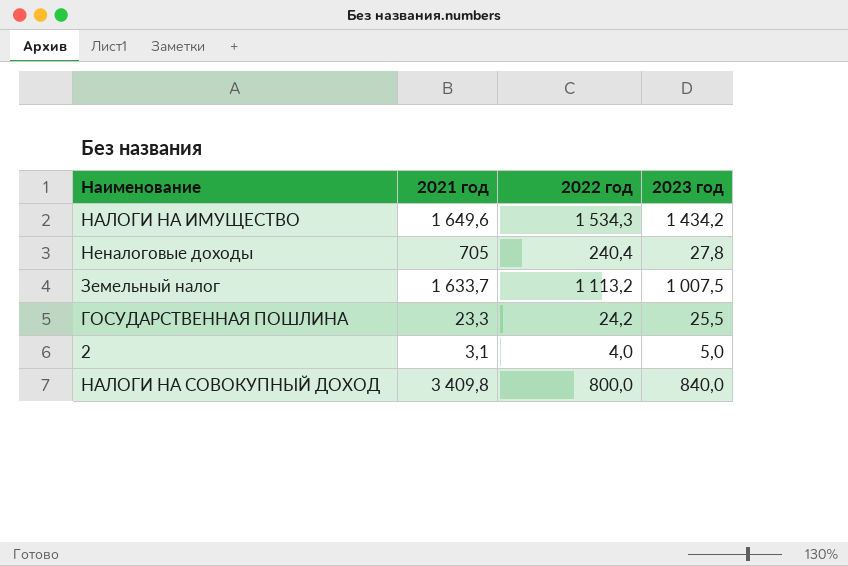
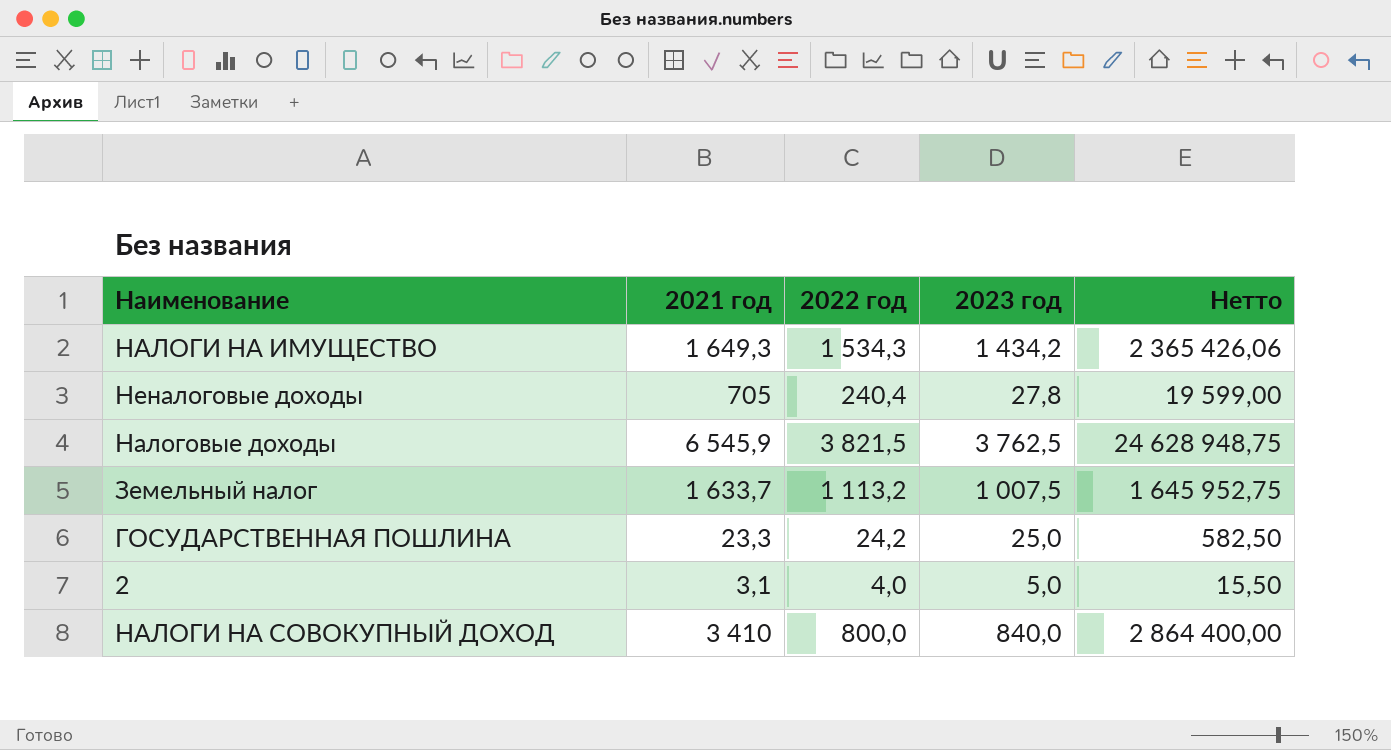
column Нетто | formula: none -> [2021 год] * [2023 год]
НАЛОГИ НА ИМУЩЕСТВО | 2021 год: 1 649,6 -> 1 649,3
row Налоговые доходы: none -> 6 545,9 | 3 821,5 | 3 762,5 | 24 628 948,75
ГОСУДАРСТВЕННАЯ ПОШЛИНА | 2023 год: 25,5 -> 25,0
НАЛОГИ НА СОВОКУПНЫЙ ДОХОД | 2021 год: 3 409,8 -> 3 410

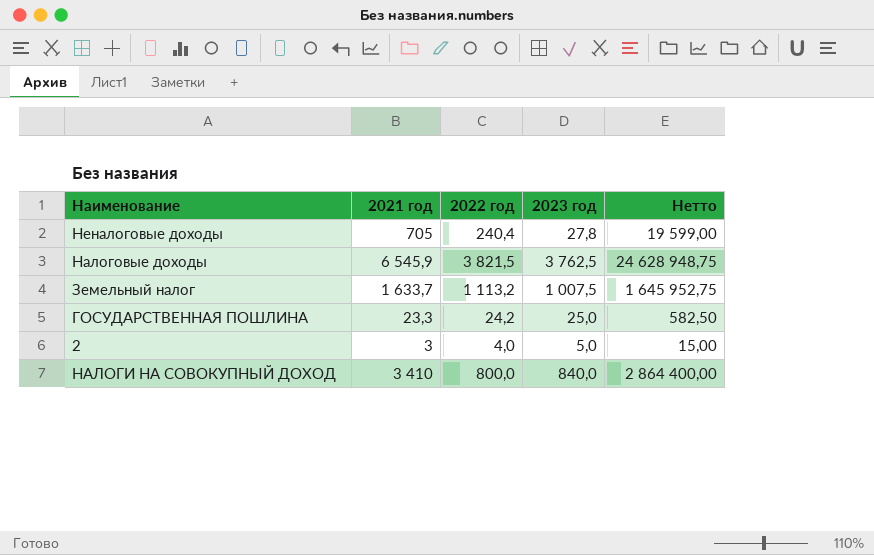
row НАЛОГИ НА ИМУЩЕСТВО: 1 649,3 | 1 534,3 | 1 434,2 | 2 365 426,06 -> none
2 | 2021 год: 3,1 -> 3
2 | Нетто: 15,50 -> 15,00

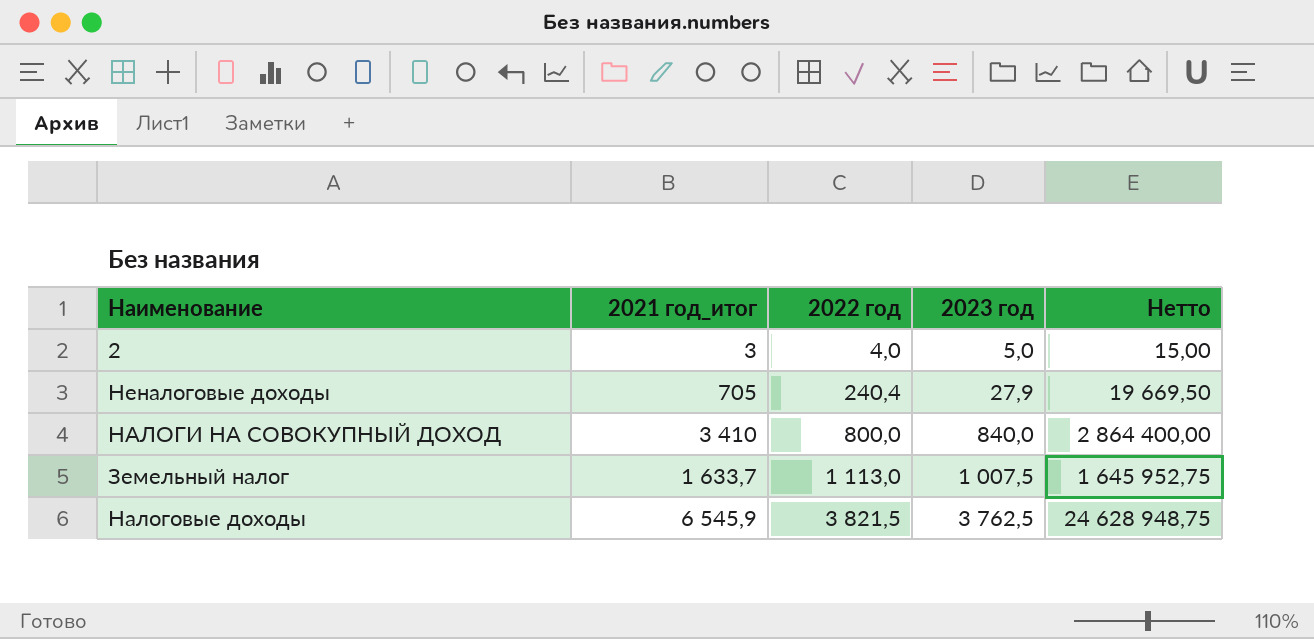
row order: none -> 2022 год ascending
column name: 2021 год -> 2021 год_итог
row ГОСУДАРСТВЕННАЯ ПОШЛИНА: 23,3 | 24,2 | 25,0 | 582,50 -> none
Неналоговые доходы | 2023 год: 27,8 -> 27,9
Неналоговые доходы | Нетто: 19 599,00 -> 19 669,50
Земельный налог | 2022 год: 1 113,2 -> 1 113,0

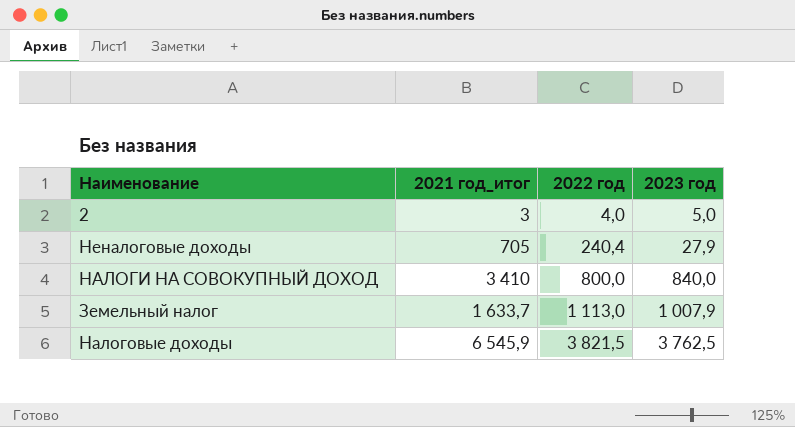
column Нетто | formula: [2021 год_итог] * [2023 год] -> none
Земельный налог | 2023 год: 1 007,5 -> 1 007,9

